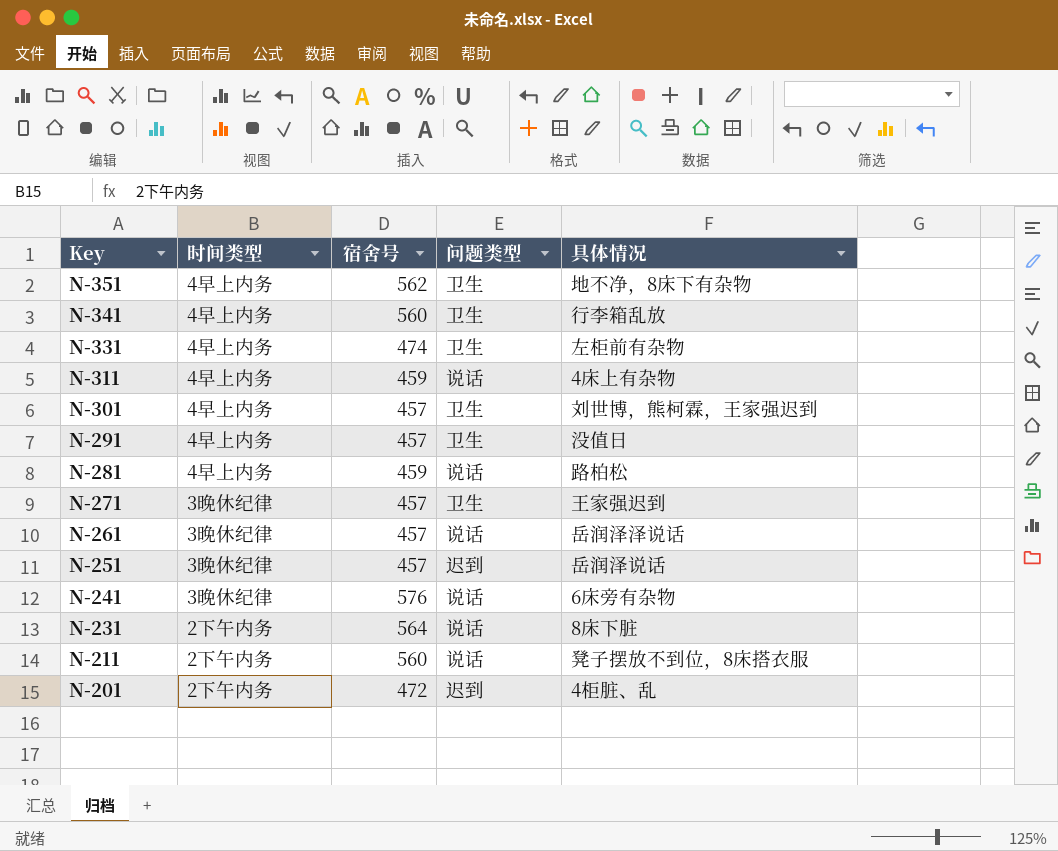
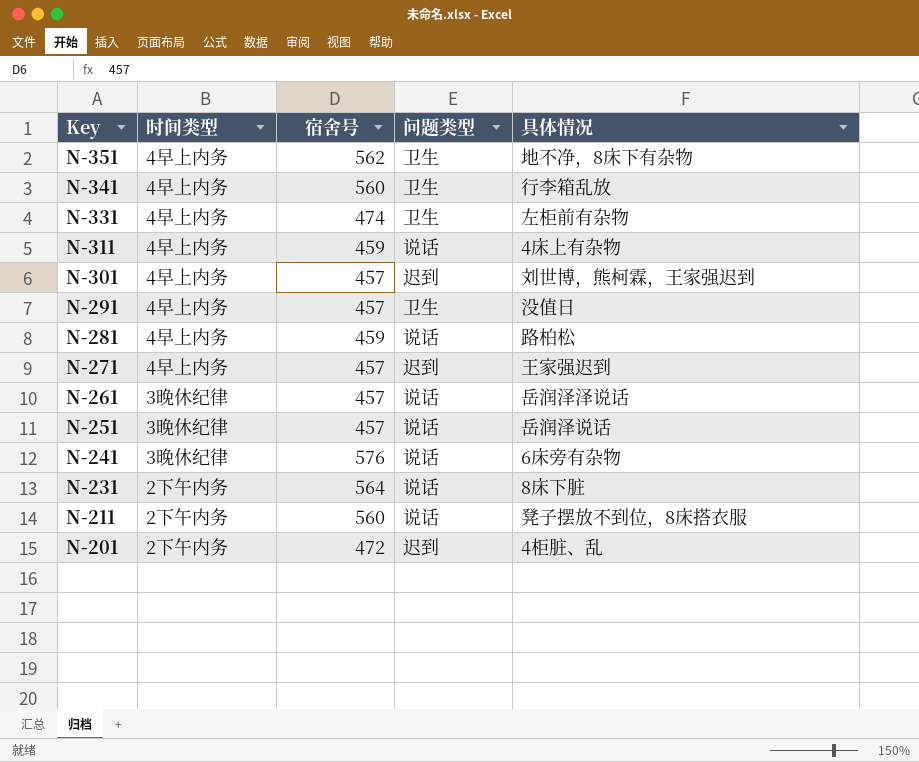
N-301 | 问题类型: 卫生 -> 迟到
N-271 | 时间类型: 3晚休纪律 -> 4早上内务
N-271 | 问题类型: 卫生 -> 迟到
N-251 | 问题类型: 迟到 -> 说话

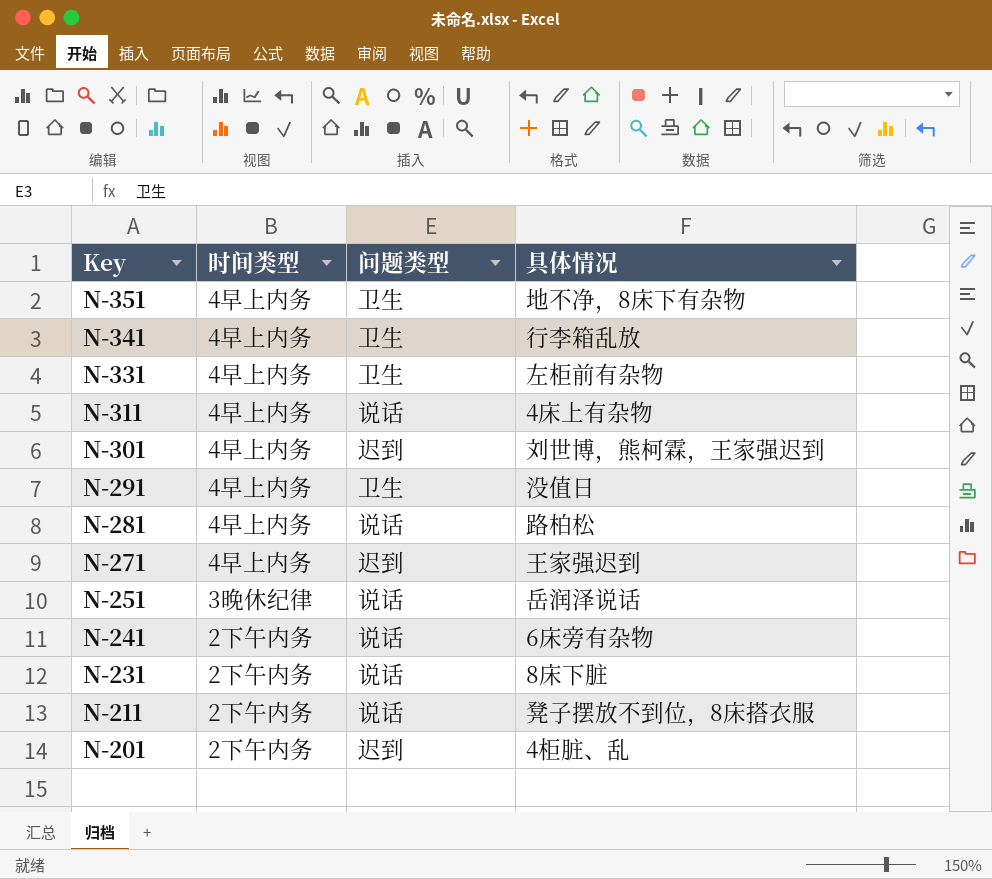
column 宿舍号 | position: 3 -> none
row N-261: 3晚休纪律 | 457 | 说话 | 岳润泽泽说话 -> none
N-241 | 时间类型: 3晚休纪律 -> 2下午内务

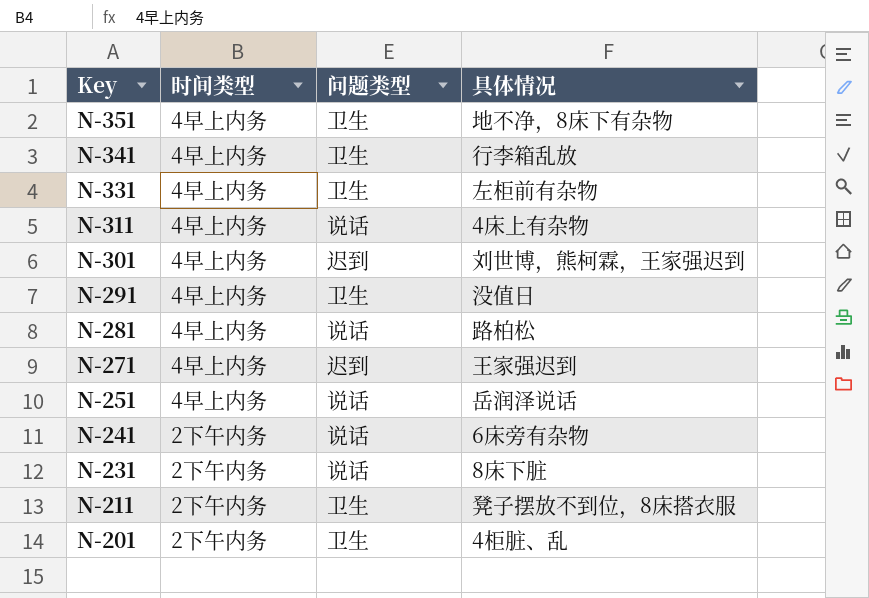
N-251 | 时间类型: 3晚休纪律 -> 4早上内务
N-211 | 问题类型: 说话 -> 卫生
N-201 | 问题类型: 迟到 -> 卫生

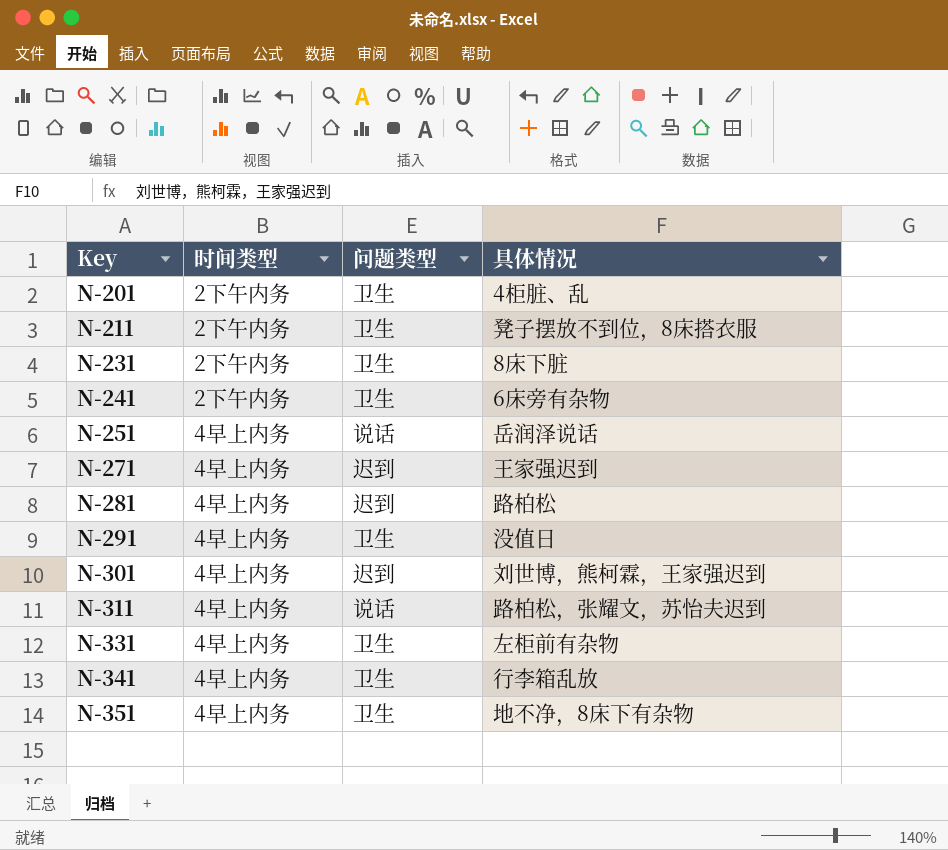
row order: Key descending -> Key ascending
N-231 | 问题类型: 说话 -> 卫生
N-241 | 问题类型: 说话 -> 卫生
N-281 | 问题类型: 说话 -> 迟到
N-311 | 具体情况: 4床上有杂物 -> 路柏松，张耀文，苏怡夫迟到

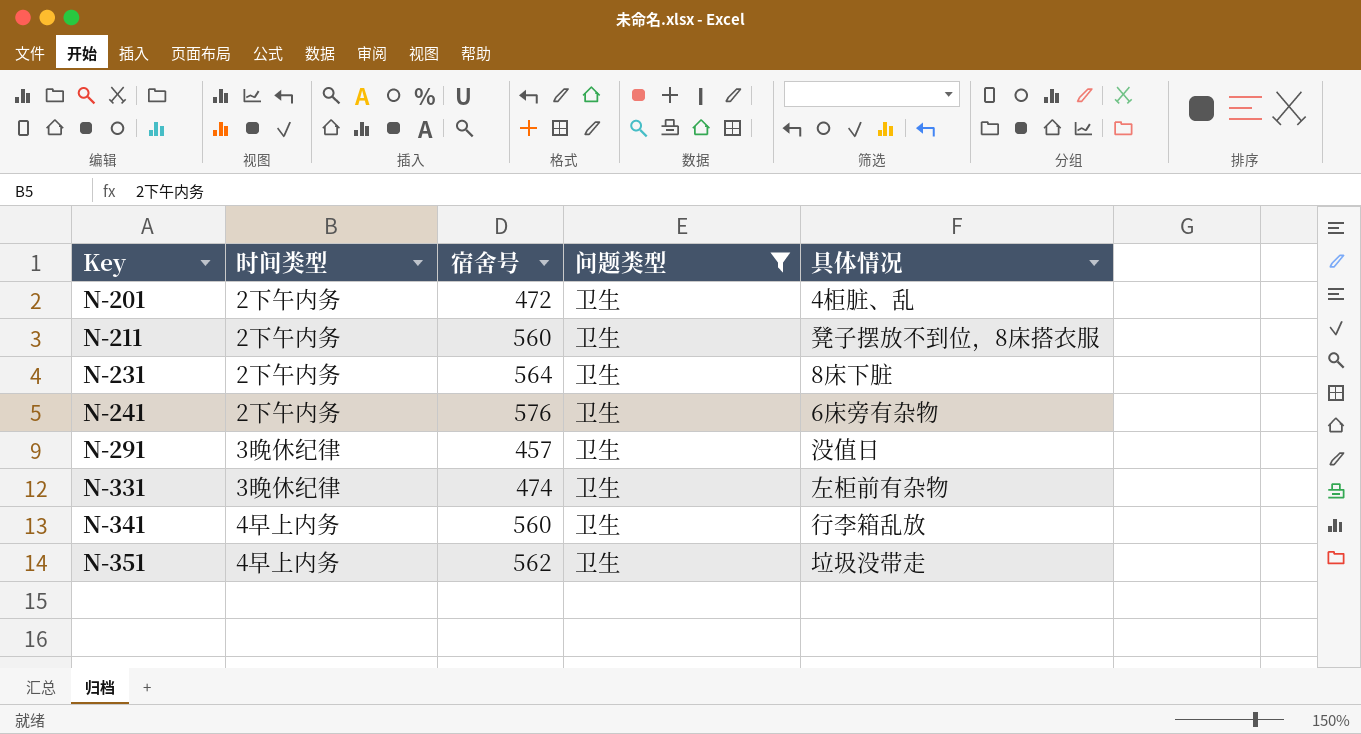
filter: none -> 问题类型 = 卫生
column 宿舍号 | position: none -> 3
N-291 | 时间类型: 4早上内务 -> 3晚休纪律
N-331 | 时间类型: 4早上内务 -> 3晚休纪律
N-351 | 具体情况: 地不净，8床下有杂物 -> 垃圾没带走

